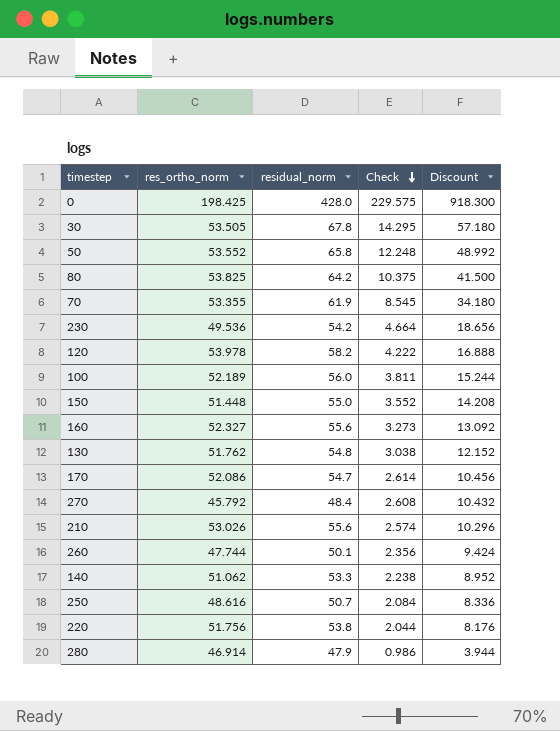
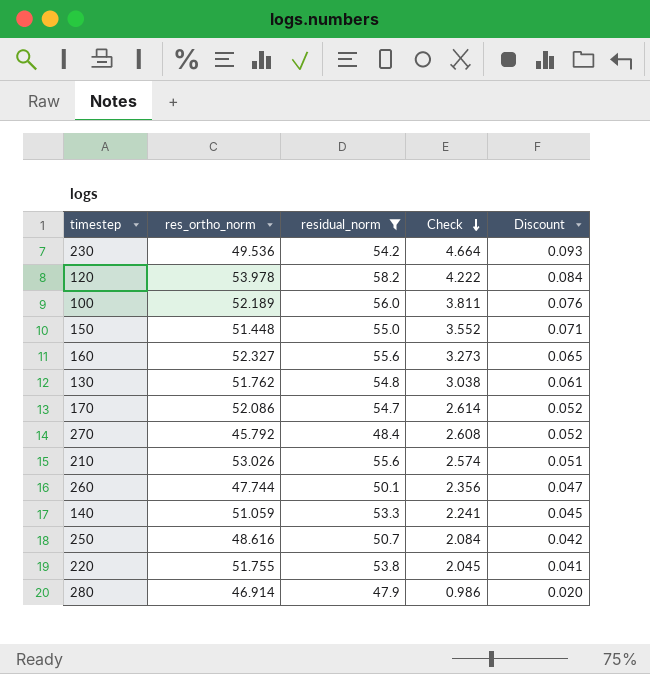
filter: none -> residual_norm <= 58.2
column Discount | formula: [Check] * 4 -> [Check] * 0.02
140 | res_ortho_norm: 51.062 -> 51.059
140 | Check: 2.238 -> 2.241
220 | res_ortho_norm: 51.756 -> 51.755
220 | Check: 2.044 -> 2.045

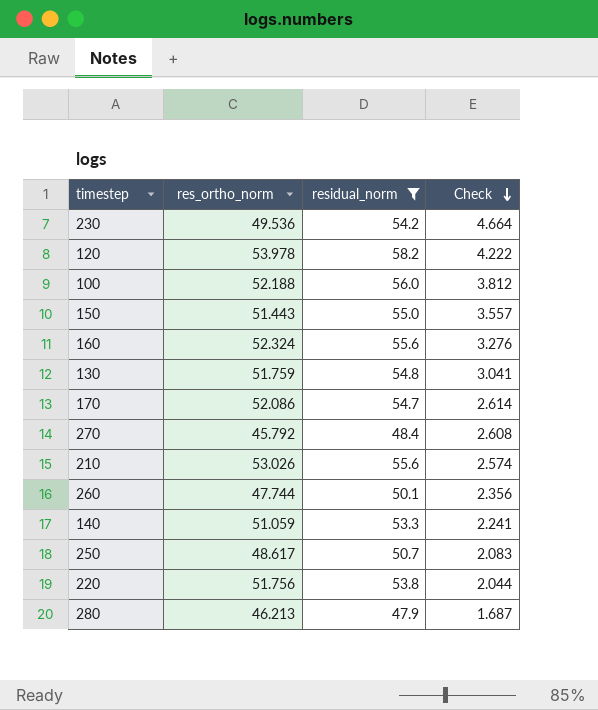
column Discount | formula: [Check] * 0.02 -> none
100 | res_ortho_norm: 52.189 -> 52.188
100 | Check: 3.811 -> 3.812
150 | res_ortho_norm: 51.448 -> 51.443
150 | Check: 3.552 -> 3.557
160 | res_ortho_norm: 52.327 -> 52.324
160 | Check: 3.273 -> 3.276
130 | res_ortho_norm: 51.762 -> 51.759
130 | Check: 3.038 -> 3.041
250 | res_ortho_norm: 48.616 -> 48.617
250 | Check: 2.084 -> 2.083
220 | res_ortho_norm: 51.755 -> 51.756
220 | Check: 2.045 -> 2.044
280 | res_ortho_norm: 46.914 -> 46.213
280 | Check: 0.986 -> 1.687

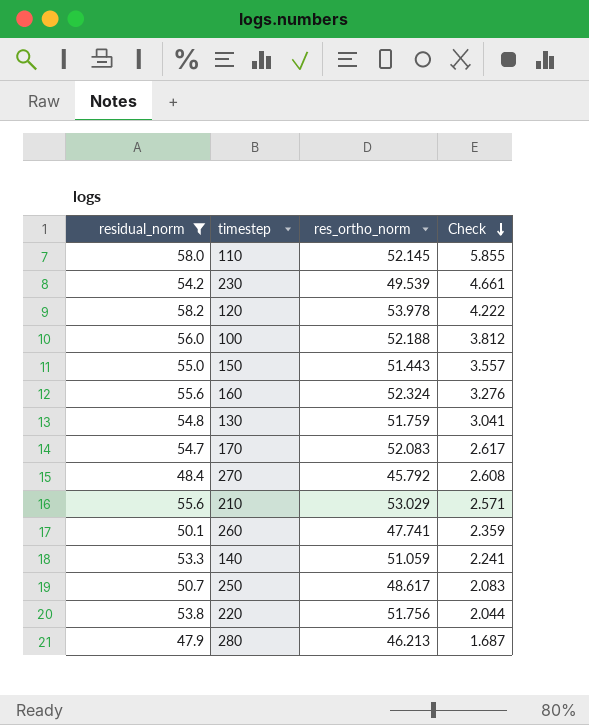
column residual_norm | position: 3 -> 1
row 110: none -> 58.0 | 52.145 | 5.855
230 | res_ortho_norm: 49.536 -> 49.539
230 | Check: 4.664 -> 4.661
170 | res_ortho_norm: 52.086 -> 52.083
170 | Check: 2.614 -> 2.617
210 | res_ortho_norm: 53.026 -> 53.029
210 | Check: 2.574 -> 2.571
260 | res_ortho_norm: 47.744 -> 47.741
260 | Check: 2.356 -> 2.359

